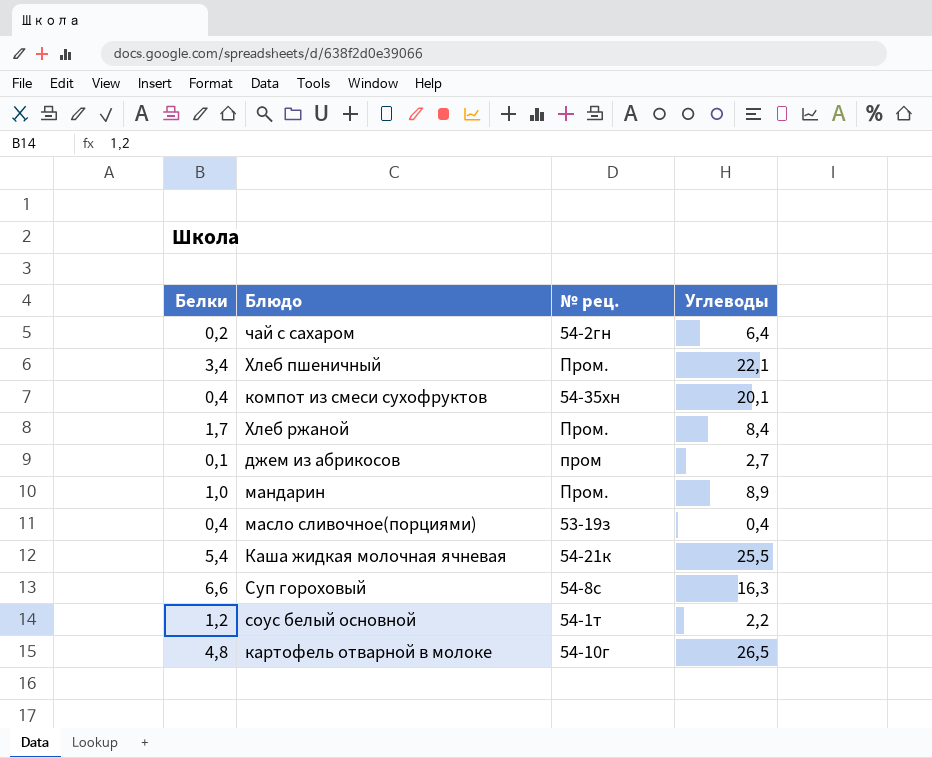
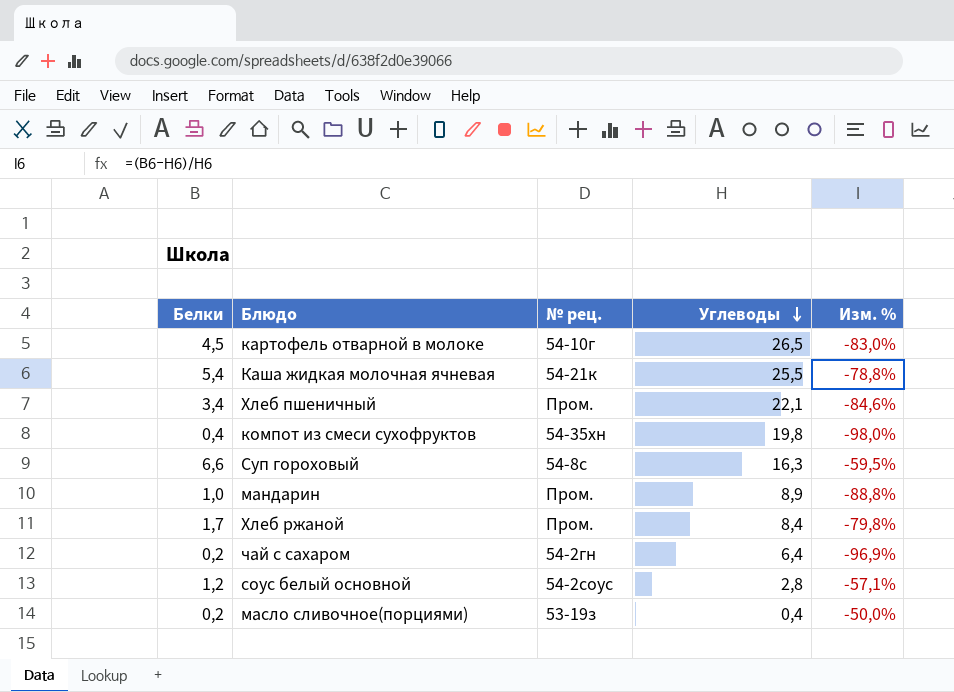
row order: none -> Углеводы descending
column Изм. % | formula: none -> ([Белки] - [Углеводы]) / [Углеводы]
row джем из абрикосов: 0,1 | пром | 2,7 -> none
картофель отварной в молоке | Белки: 4,8 -> 4,5
компот из смеси сухофруктов | Углеводы: 20,1 -> 19,8
соус белый основной | № рец.: 54-1т -> 54-2соус
соус белый основной | Углеводы: 2,2 -> 2,8
масло сливочное(порциями) | Белки: 0,4 -> 0,2

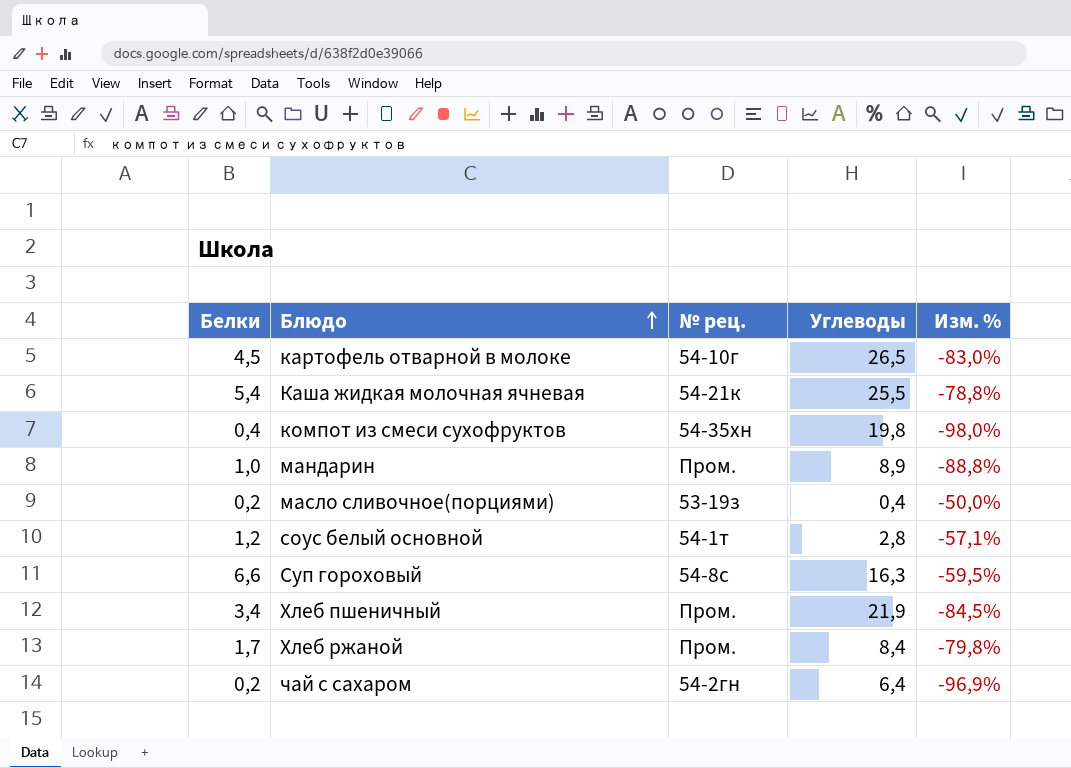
row order: Углеводы descending -> Блюдо ascending
соус белый основной | № рец.: 54-2соус -> 54-1т
Хлеб пшеничный | Углеводы: 22,1 -> 21,9
Хлеб пшеничный | Изм. %: -84,6% -> -84,5%

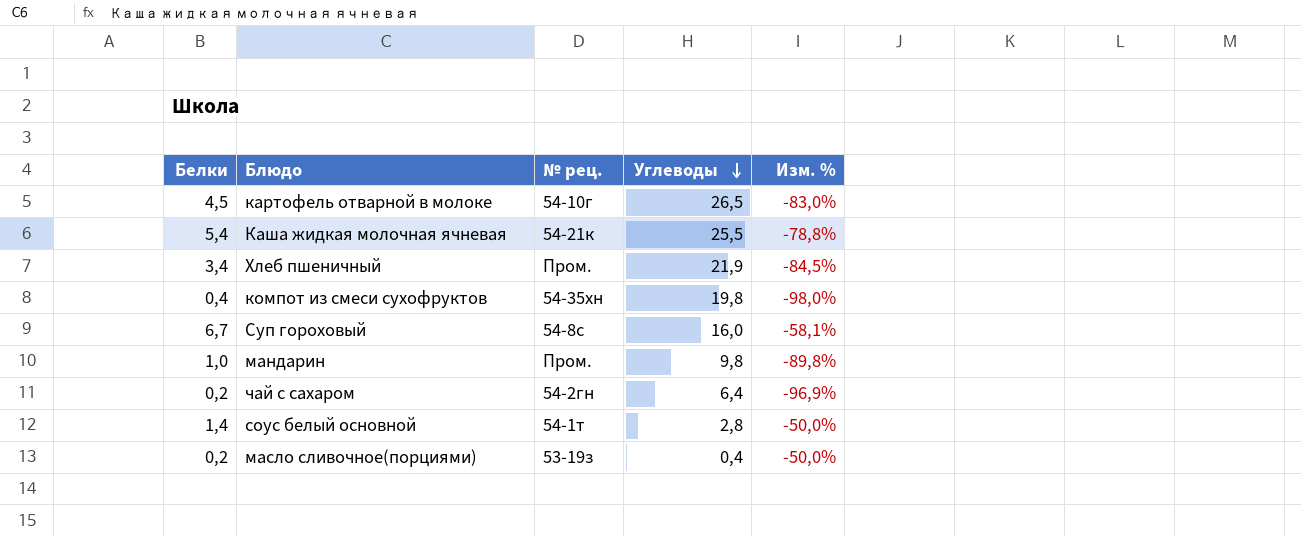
row order: Блюдо ascending -> Углеводы descending
row Хлеб ржаной: 1,7 | Пром. | 8,4 | -79,8% -> none
Суп гороховый | Белки: 6,6 -> 6,7
Суп гороховый | Углеводы: 16,3 -> 16,0
Суп гороховый | Изм. %: -59,5% -> -58,1%
мандарин | Углеводы: 8,9 -> 9,8
мандарин | Изм. %: -88,8% -> -89,8%
соус белый основной | Белки: 1,2 -> 1,4
соус белый основной | Изм. %: -57,1% -> -50,0%

